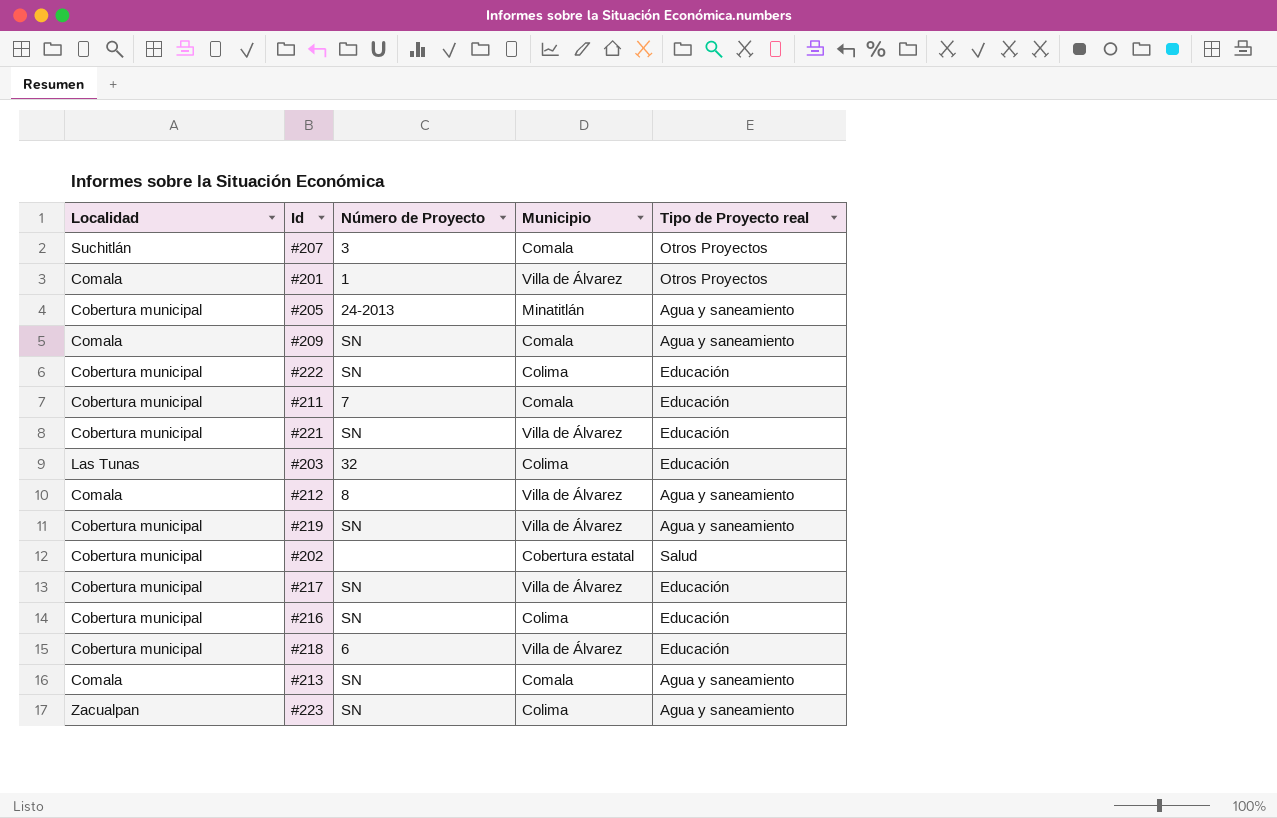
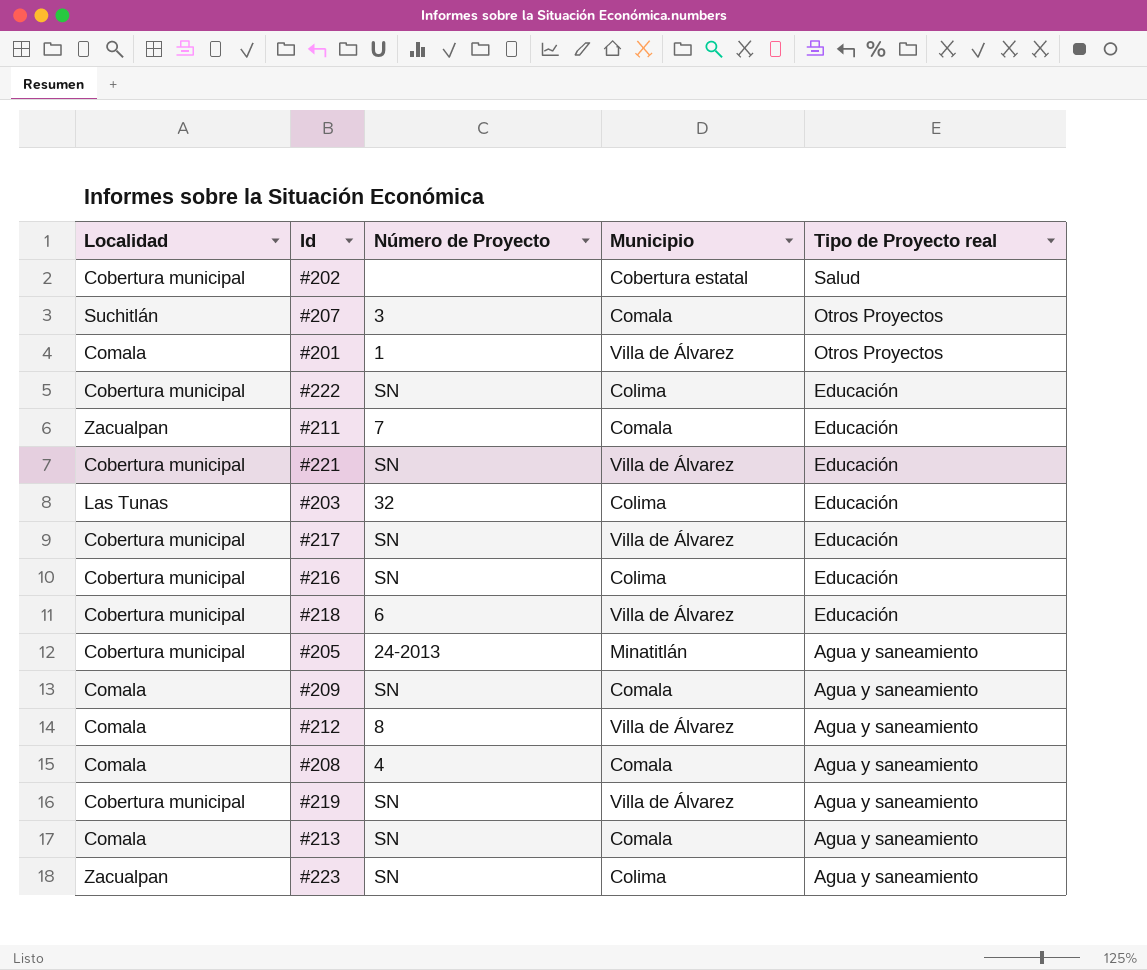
row order: none -> Tipo de Proyecto real descending
#211 | Localidad: Cobertura municipal -> Zacualpan
row #208: none -> Comala | 4 | Comala | Agua y saneamiento

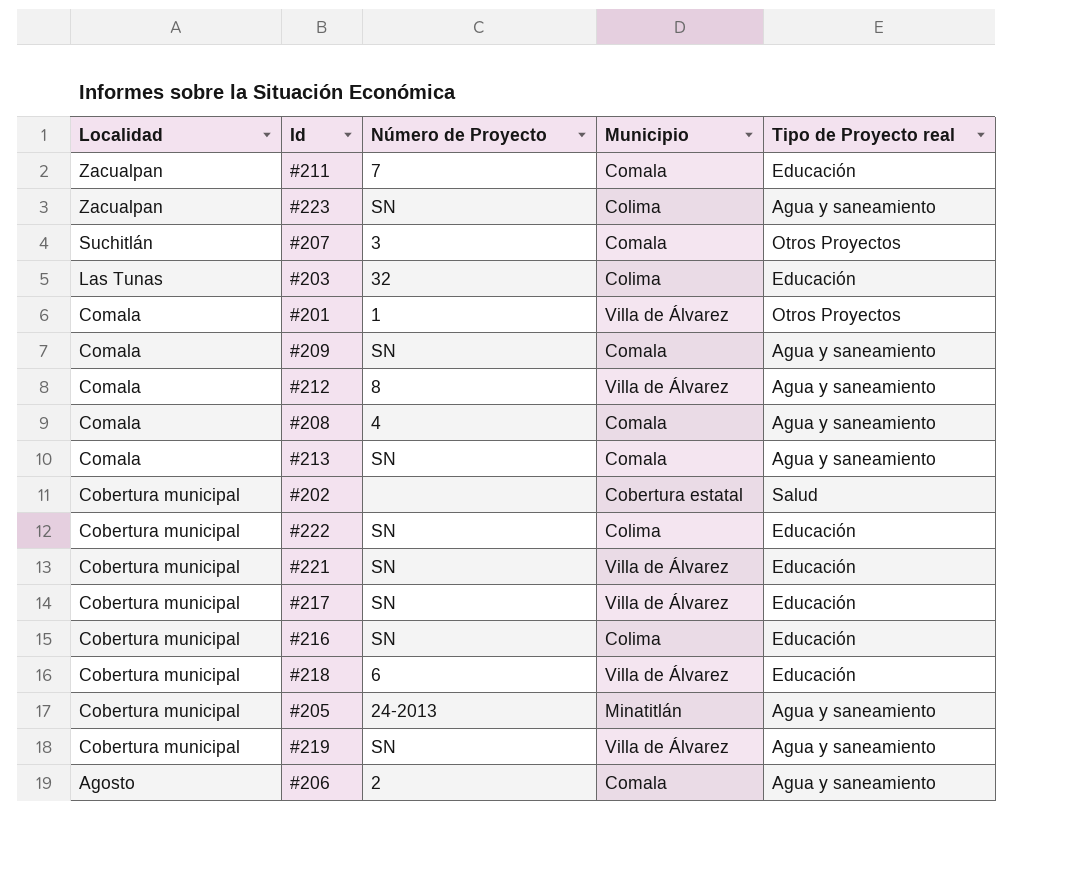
row order: Tipo de Proyecto real descending -> Localidad descending
row #206: none -> Agosto | 2 | Comala | Agua y saneamiento

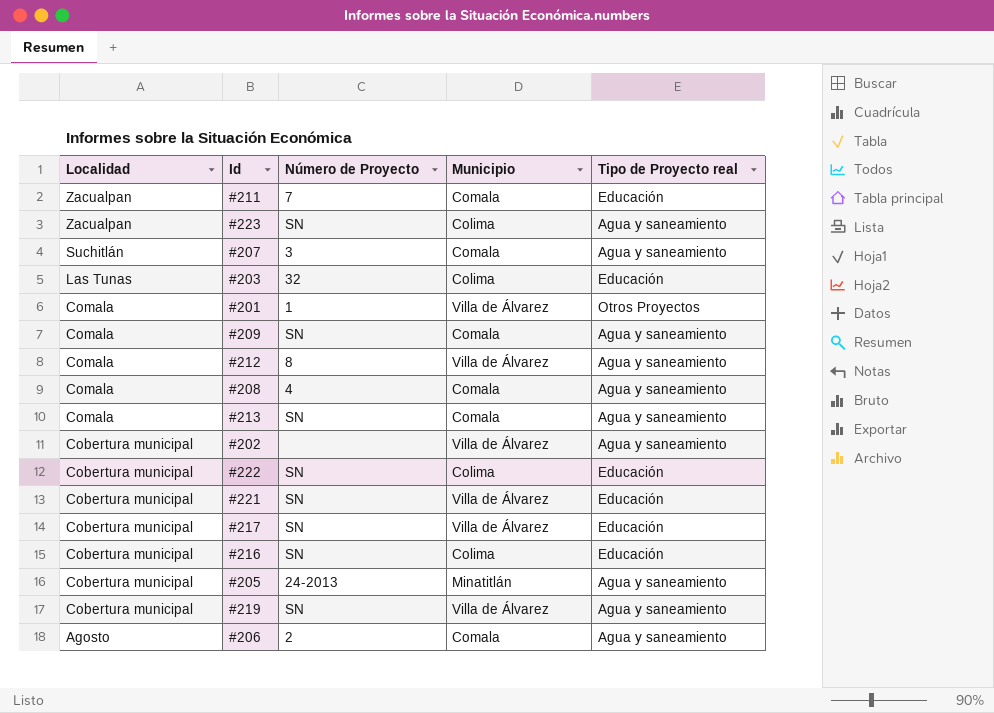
row #218: Cobertura municipal | 6 | Villa de Álvarez | Educación -> none
#207 | Tipo de Proyecto real: Otros Proyectos -> Agua y saneamiento
#202 | Municipio: Cobertura estatal -> Villa de Álvarez
#202 | Tipo de Proyecto real: Salud -> Agua y saneamiento

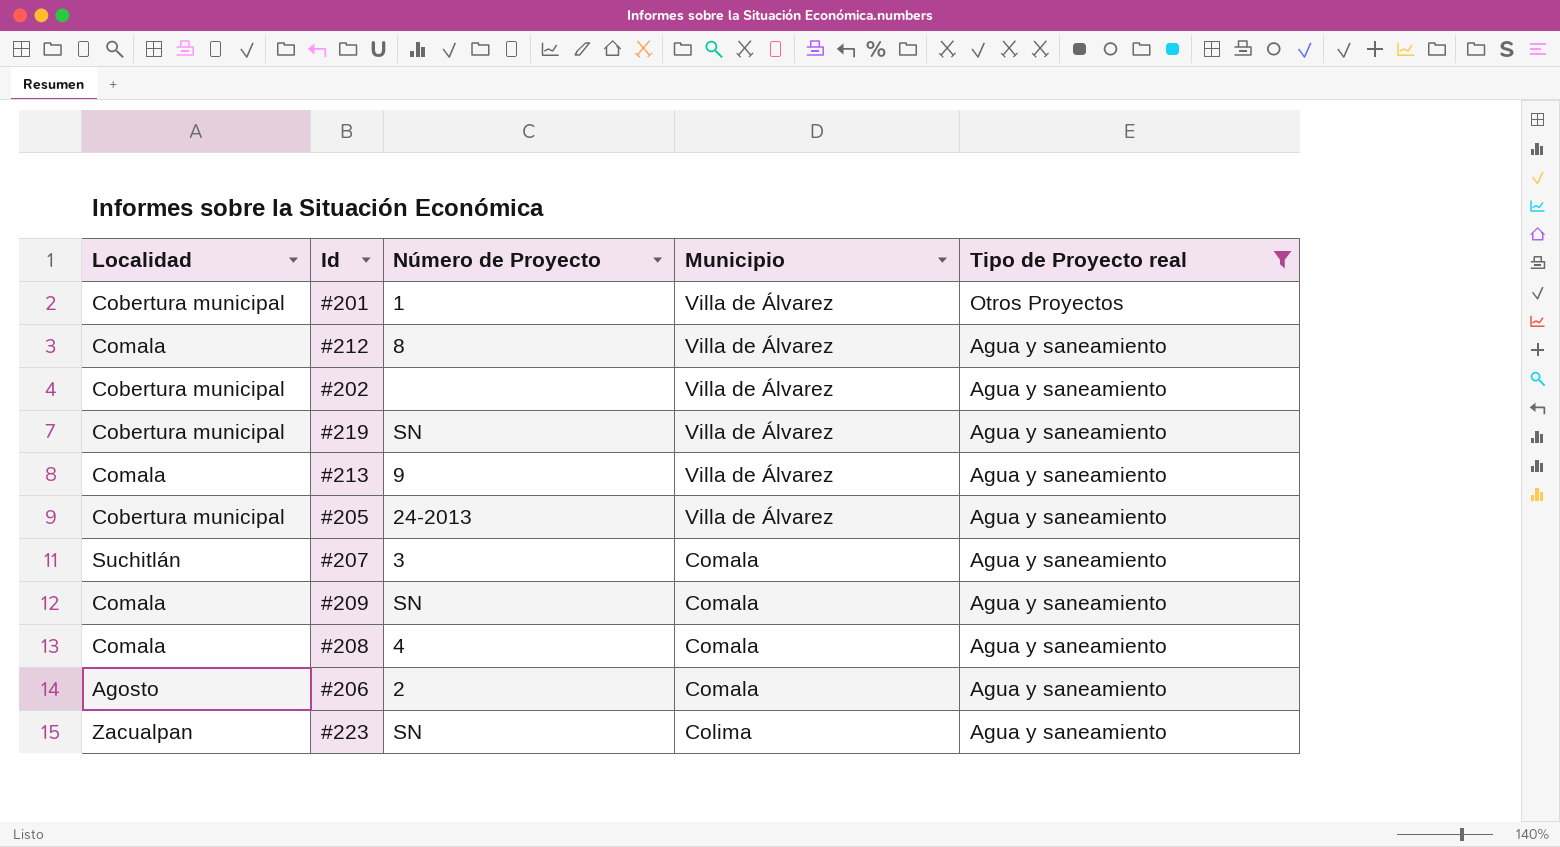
filter: none -> Tipo de Proyecto real != Educación
row order: Localidad descending -> Municipio descending
#201 | Localidad: Comala -> Cobertura municipal
#213 | Número de Proyecto: SN -> 9
#213 | Municipio: Comala -> Villa de Álvarez
#205 | Municipio: Minatitlán -> Villa de Álvarez

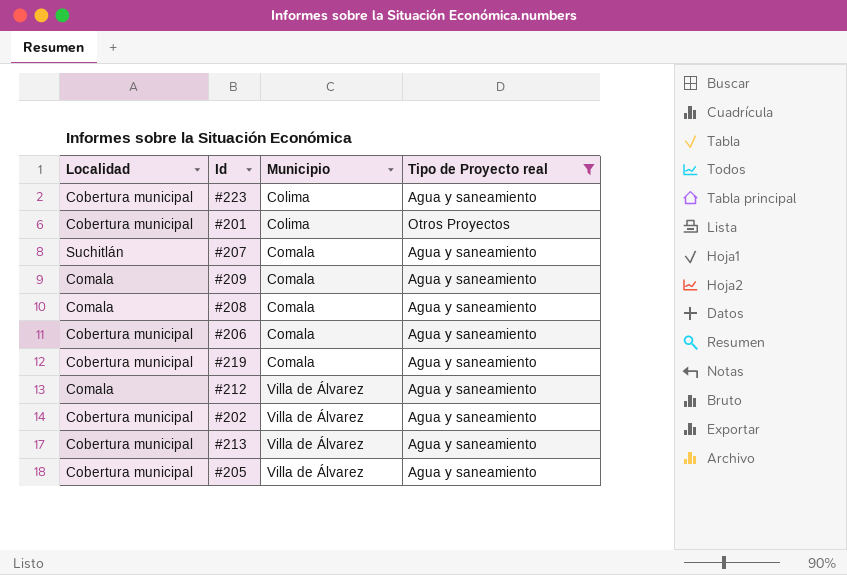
row order: Municipio descending -> Municipio ascending
column Número de Proyecto | position: 3 -> none
#223 | Localidad: Zacualpan -> Cobertura municipal
#201 | Municipio: Villa de Álvarez -> Colima
#206 | Localidad: Agosto -> Cobertura municipal
#219 | Municipio: Villa de Álvarez -> Comala
#213 | Localidad: Comala -> Cobertura municipal

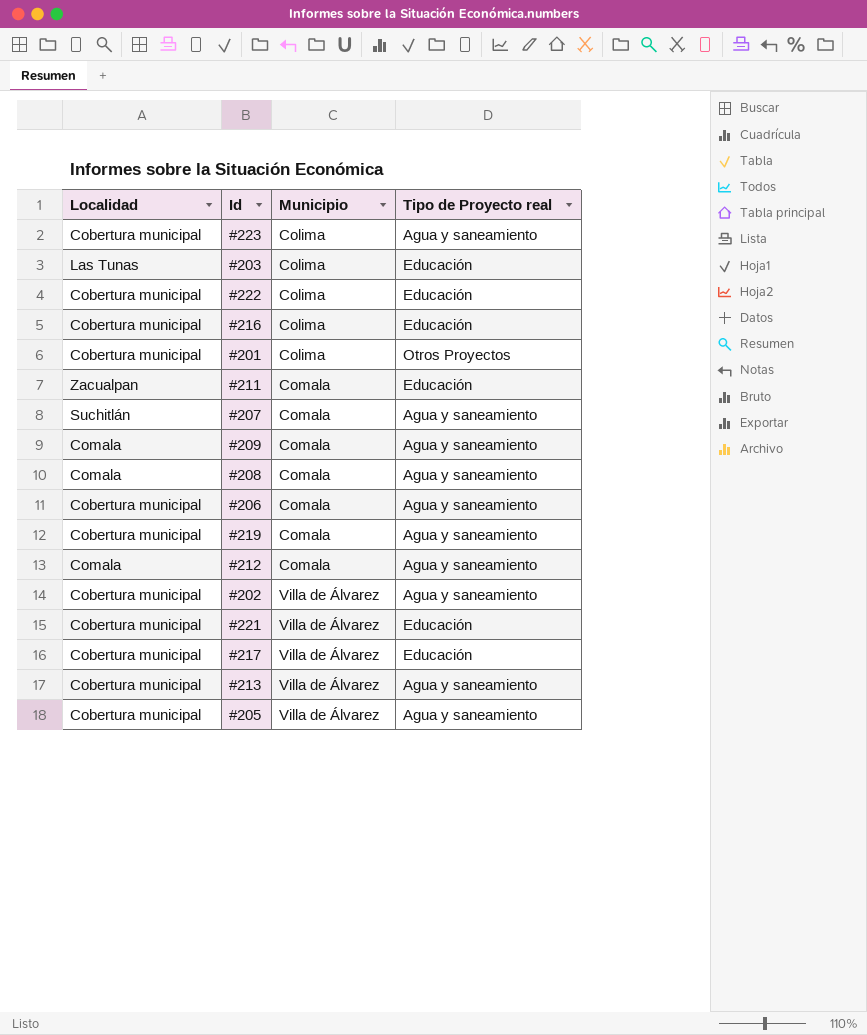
filter: Tipo de Proyecto real != Educación -> none
#212 | Municipio: Villa de Álvarez -> Comala

